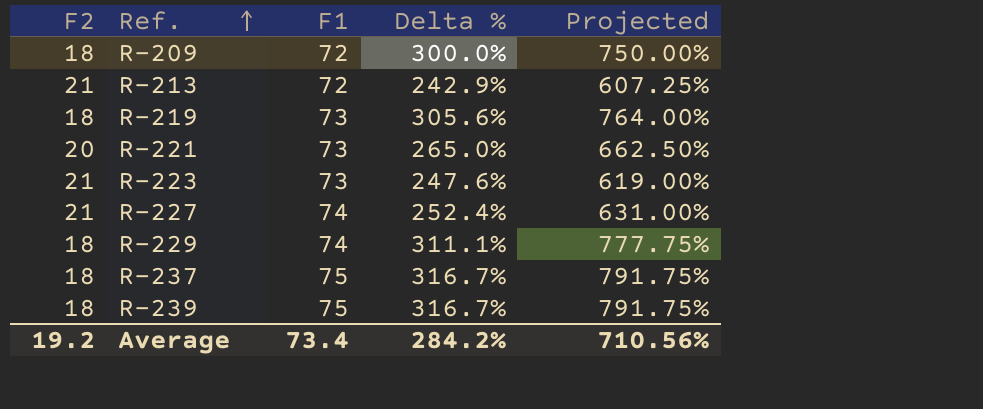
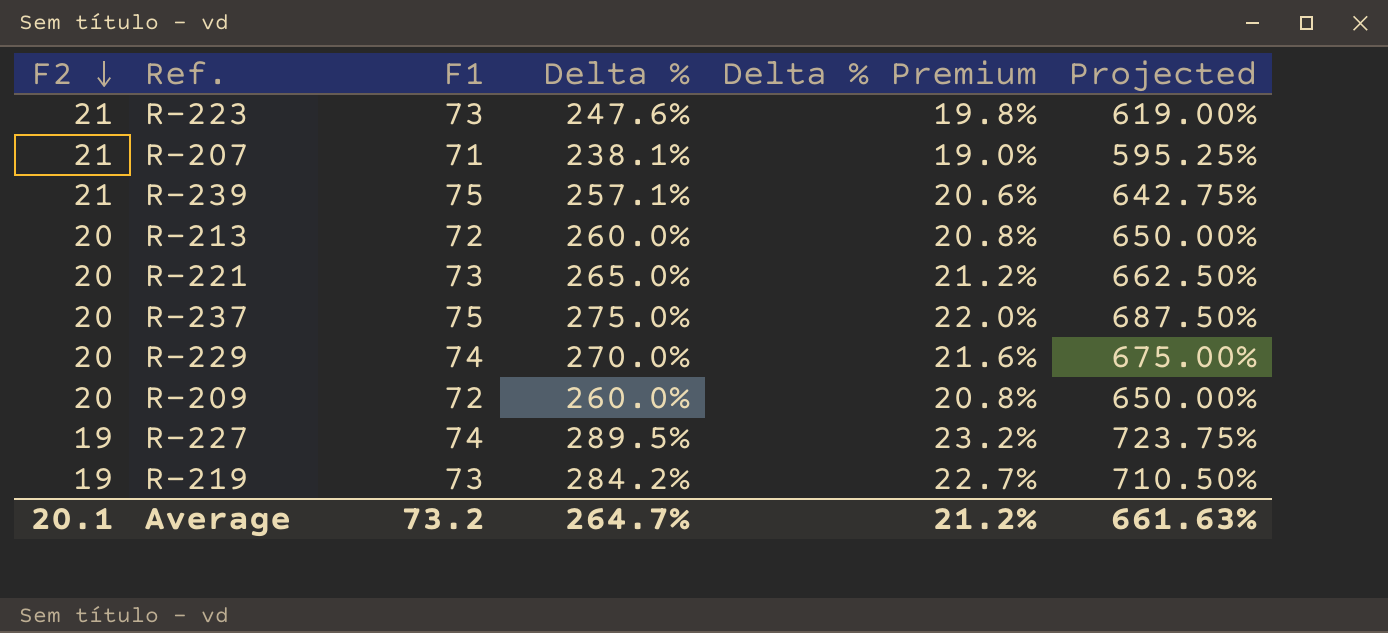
row order: Ref. ascending -> F2 descending
column Delta % Premium | formula: none -> [Delta %] * 0.08
row R-207: none -> 21 | 71 | 238.1% | 19.0% | 595.25%
R-239 | F2: 18 -> 21
R-239 | Delta %: 316.7% -> 257.1%
R-239 | Projected: 791.75% -> 642.75%
R-213 | F2: 21 -> 20
R-213 | Delta %: 242.9% -> 260.0%
R-213 | Projected: 607.25% -> 650.00%
R-237 | F2: 18 -> 20
R-237 | Delta %: 316.7% -> 275.0%
R-237 | Projected: 791.75% -> 687.50%
R-229 | F2: 18 -> 20
R-229 | Delta %: 311.1% -> 270.0%
R-229 | Projected: 777.75% -> 675.00%
R-209 | F2: 18 -> 20
R-209 | Delta %: 300.0% -> 260.0%
R-209 | Projected: 750.00% -> 650.00%
R-227 | F2: 21 -> 19
R-227 | Delta %: 252.4% -> 289.5%
R-227 | Projected: 631.00% -> 723.75%
R-219 | F2: 18 -> 19
R-219 | Delta %: 305.6% -> 284.2%
R-219 | Projected: 764.00% -> 710.50%
Average | F2: 19.2 -> 20.1
Average | F1: 73.4 -> 73.2
Average | Delta %: 284.2% -> 264.7%
Average | Projected: 710.56% -> 661.63%

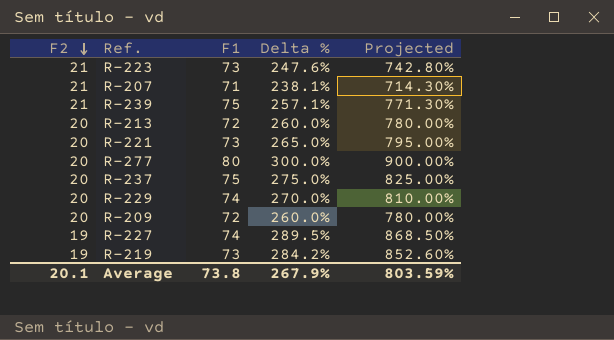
column Delta % Premium | formula: [Delta %] * 0.08 -> none
column Projected | formula: [Delta %] * 2.5 -> [Delta %] * 3
row R-277: none -> 20 | 80 | 300.0% | 900.00%
Average | F1: 73.2 -> 73.8
Average | Delta %: 264.7% -> 267.9%
Average | Projected: 661.63% -> 803.59%

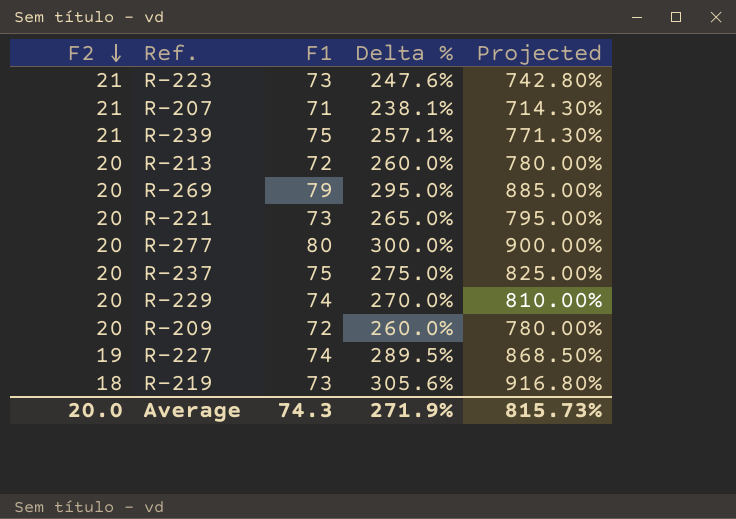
row R-269: none -> 20 | 79 | 295.0% | 885.00%
R-219 | F2: 19 -> 18
R-219 | Delta %: 284.2% -> 305.6%
R-219 | Projected: 852.60% -> 916.80%
Average | F2: 20.1 -> 20.0
Average | F1: 73.8 -> 74.3
Average | Delta %: 267.9% -> 271.9%
Average | Projected: 803.59% -> 815.73%

